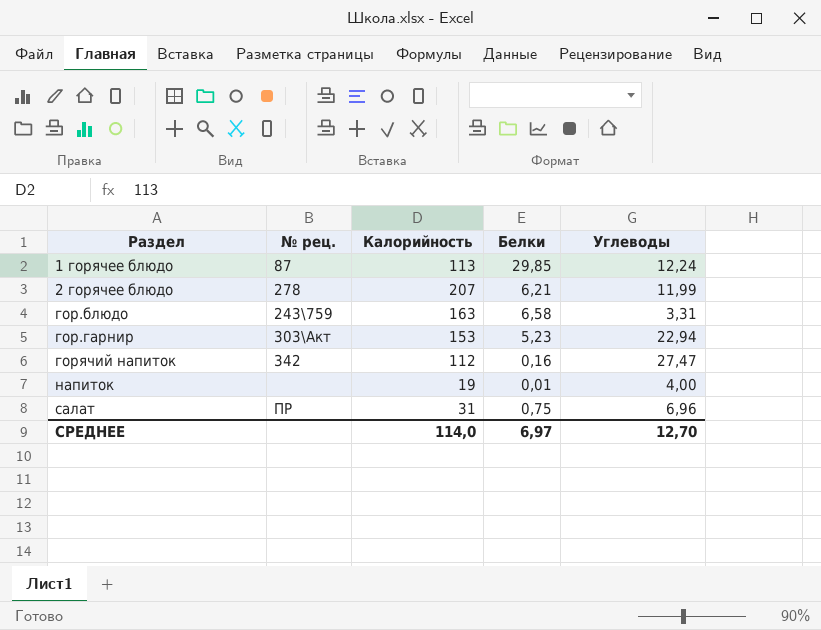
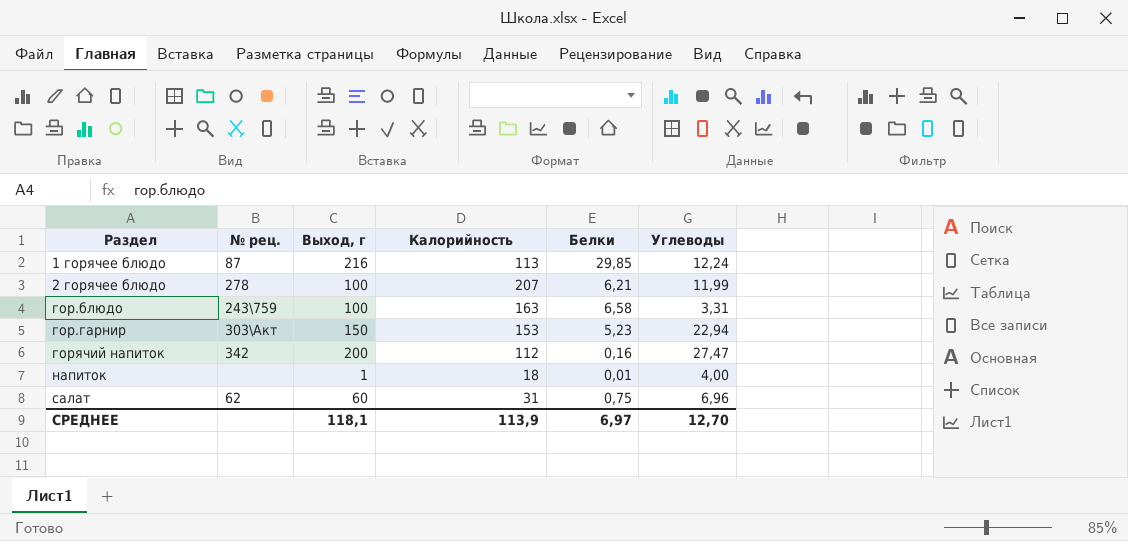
column Выход, г | position: none -> 3
напиток | Калорийность: 19 -> 18
салат | № рец.: ПР -> 62
СРЕДНЕЕ | Калорийность: 114,0 -> 113,9

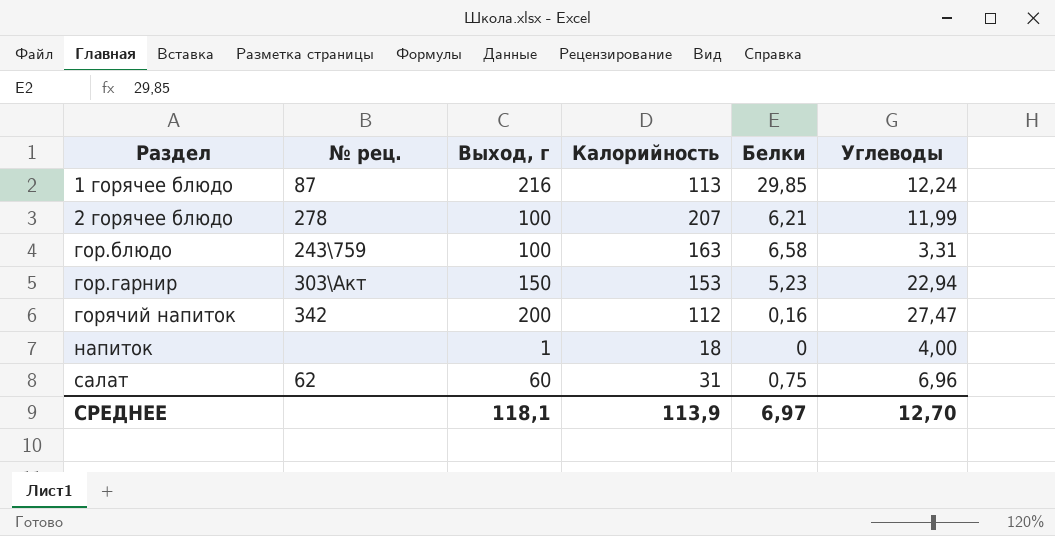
напиток | Белки: 0,01 -> 0

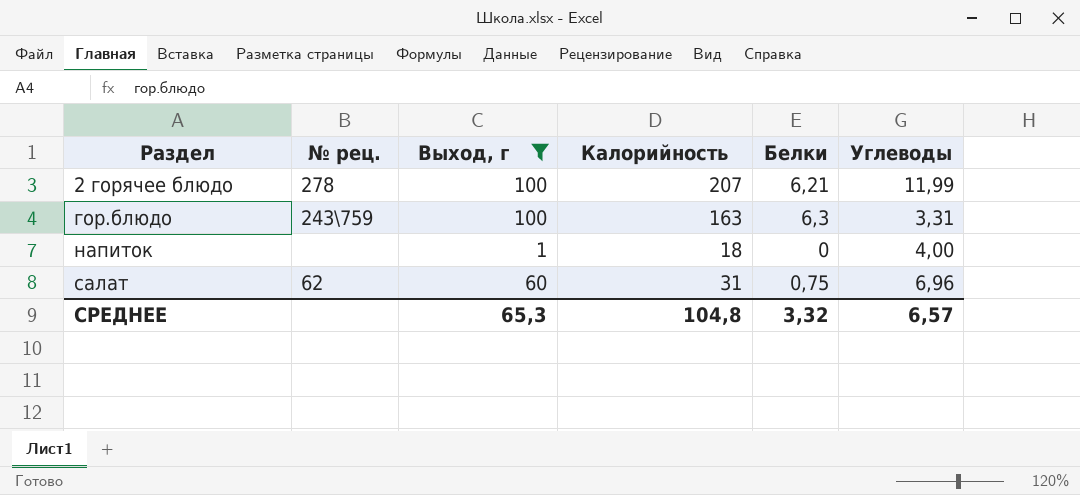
filter: none -> Выход, г <= 100
гор.блюдо | Белки: 6,58 -> 6,3
СРЕДНЕЕ | Выход, г: 118,1 -> 65,3
СРЕДНЕЕ | Калорийность: 113,9 -> 104,8
СРЕДНЕЕ | Белки: 6,97 -> 3,32
СРЕДНЕЕ | Углеводы: 12,70 -> 6,57

